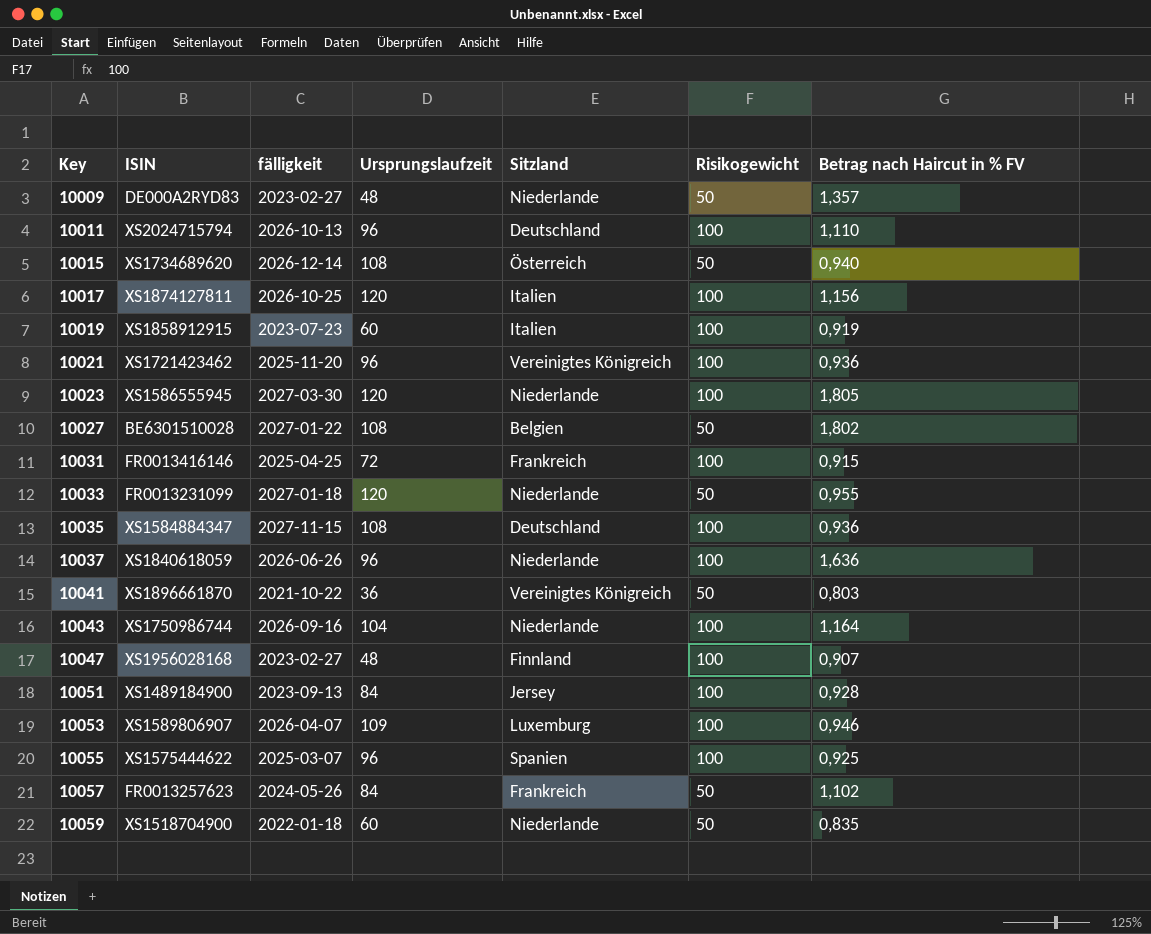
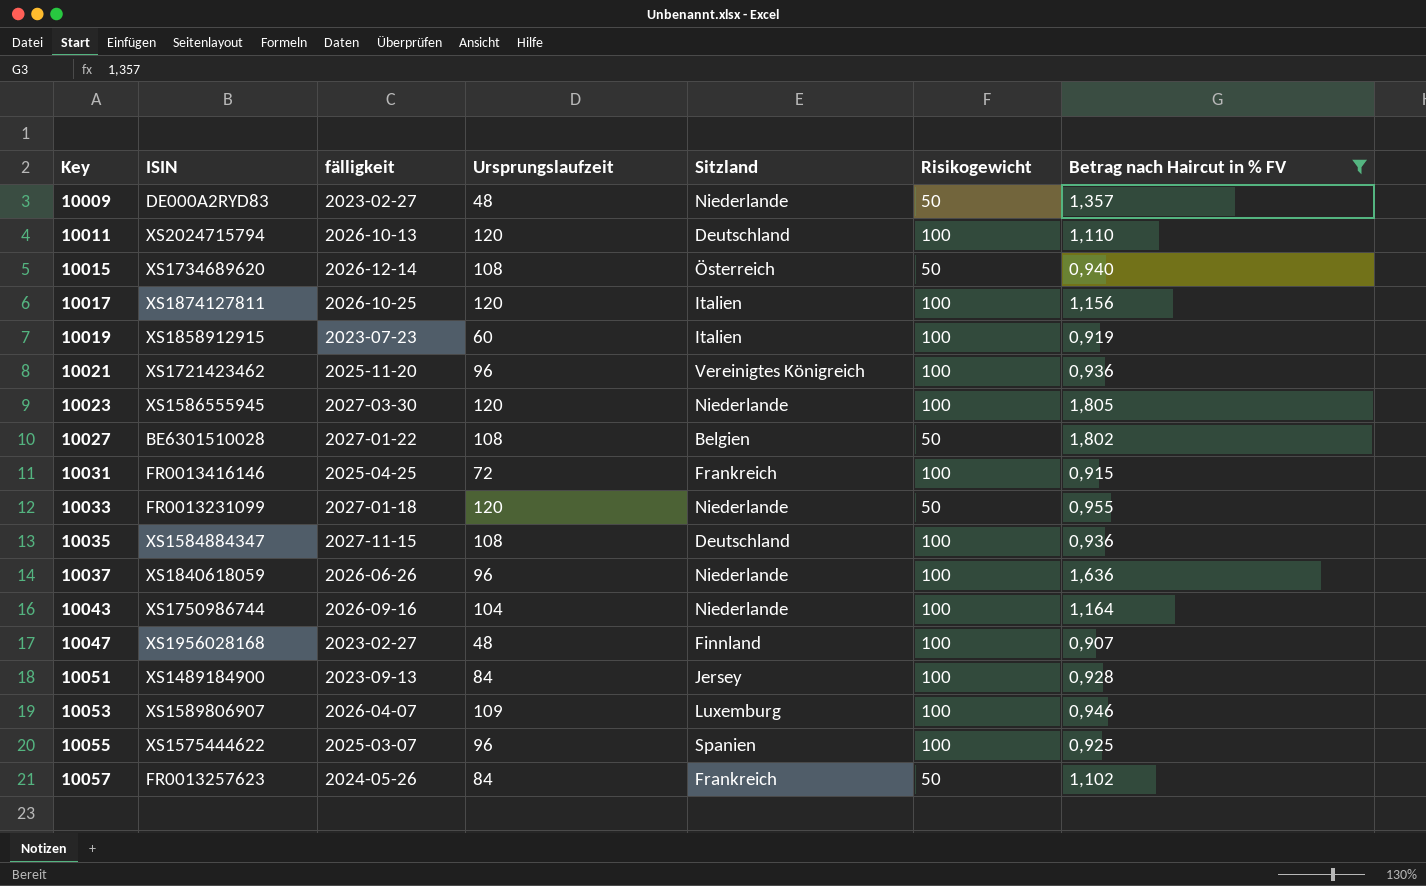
filter: none -> Betrag nach Haircut in % FV >= 0,907
10011 | Ursprungslaufzeit: 96 -> 120

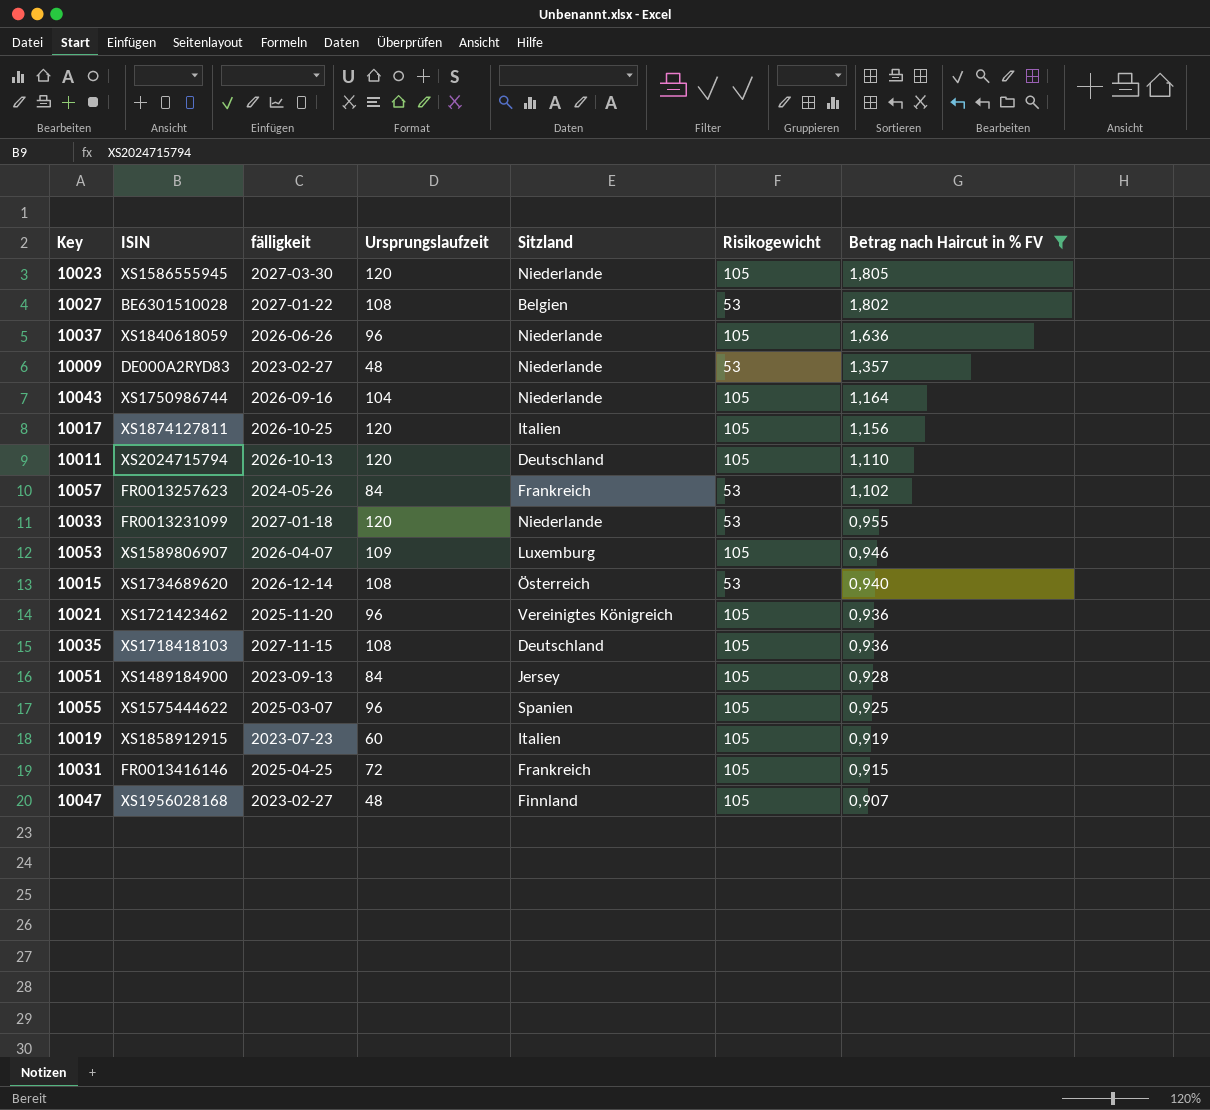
row order: Key ascending -> Betrag nach Haircut in % FV descending
10023 | Risikogewicht: 100 -> 105
10027 | Risikogewicht: 50 -> 53
10037 | Risikogewicht: 100 -> 105
10009 | Risikogewicht: 50 -> 53
10043 | Risikogewicht: 100 -> 105
10017 | Risikogewicht: 100 -> 105
10011 | Risikogewicht: 100 -> 105
10057 | Risikogewicht: 50 -> 53
10033 | Risikogewicht: 50 -> 53
10053 | Risikogewicht: 100 -> 105
10015 | Risikogewicht: 50 -> 53
10021 | Risikogewicht: 100 -> 105
10035 | ISIN: XS1584884347 -> XS1718418103
10035 | Risikogewicht: 100 -> 105
10051 | Risikogewicht: 100 -> 105
10055 | Risikogewicht: 100 -> 105
10019 | Risikogewicht: 100 -> 105
10031 | Risikogewicht: 100 -> 105
10047 | Risikogewicht: 100 -> 105

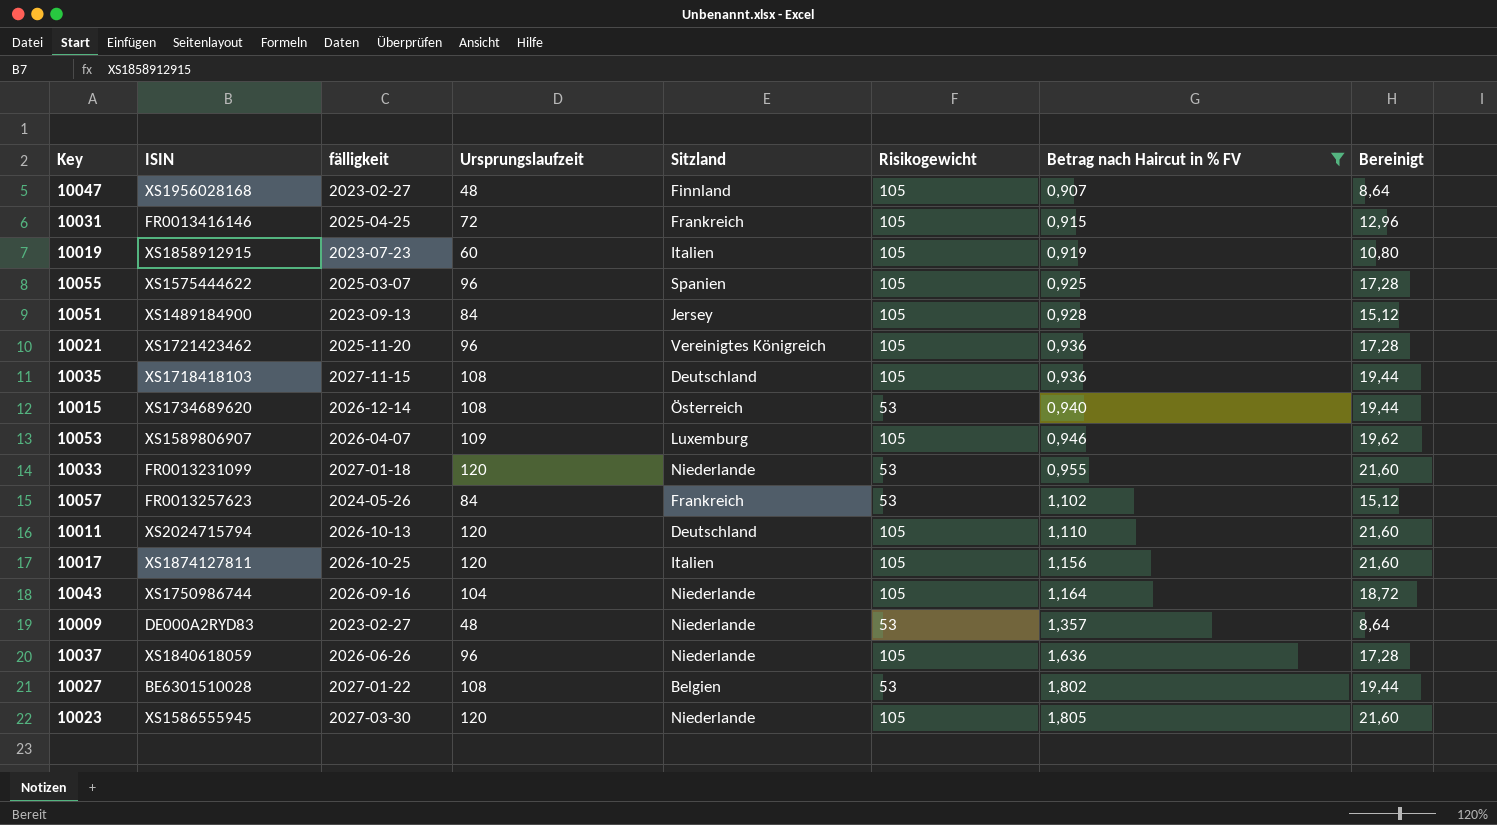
row order: Betrag nach Haircut in % FV descending -> Betrag nach Haircut in % FV ascending
column Bereinigt | formula: none -> [Ursprungslaufzeit] * 0,18

